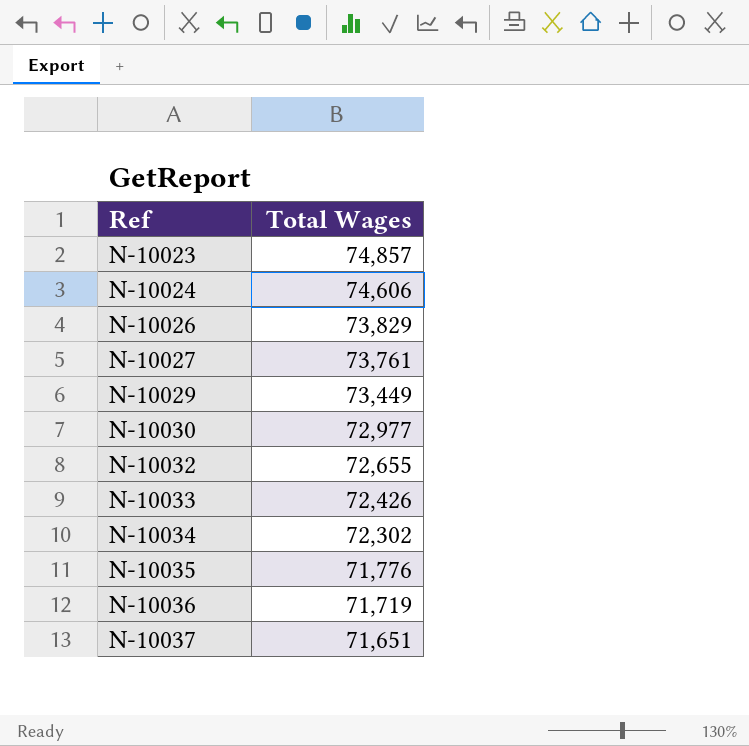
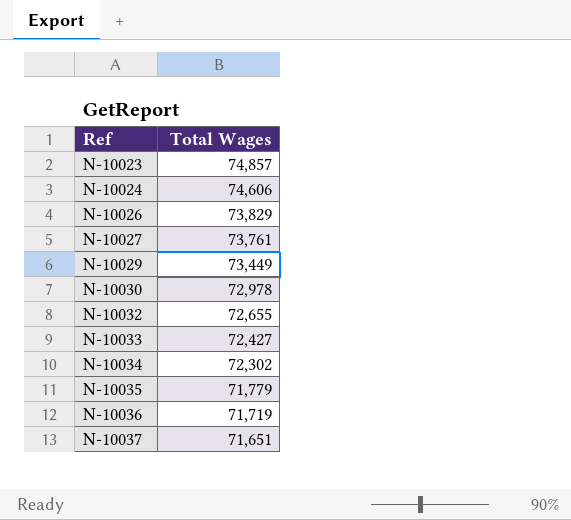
N-10030 | Total Wages: 72,977 -> 72,978
N-10033 | Total Wages: 72,426 -> 72,427
N-10035 | Total Wages: 71,776 -> 71,779

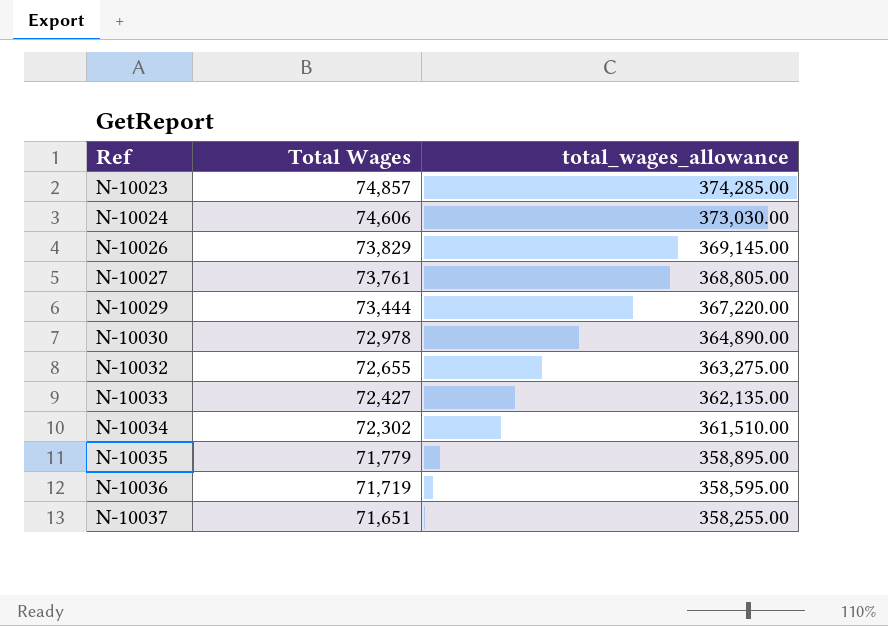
column total_wages_allowance | formula: none -> [Total Wages] * 5
N-10029 | Total Wages: 73,449 -> 73,444

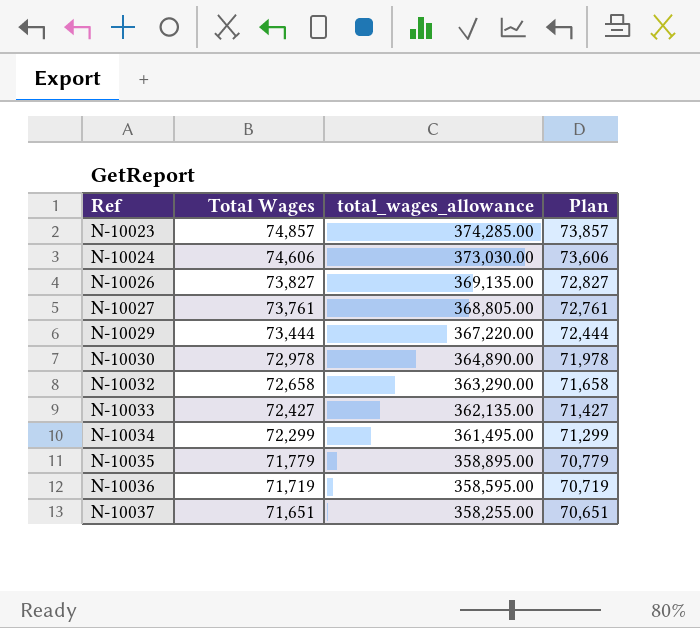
column Plan | formula: none -> [Total Wages] - 1000
N-10026 | Total Wages: 73,829 -> 73,827
N-10026 | total_wages_allowance: 369,145.00 -> 369,135.00
N-10032 | Total Wages: 72,655 -> 72,658
N-10032 | total_wages_allowance: 363,275.00 -> 363,290.00
N-10034 | Total Wages: 72,302 -> 72,299
N-10034 | total_wages_allowance: 361,510.00 -> 361,495.00

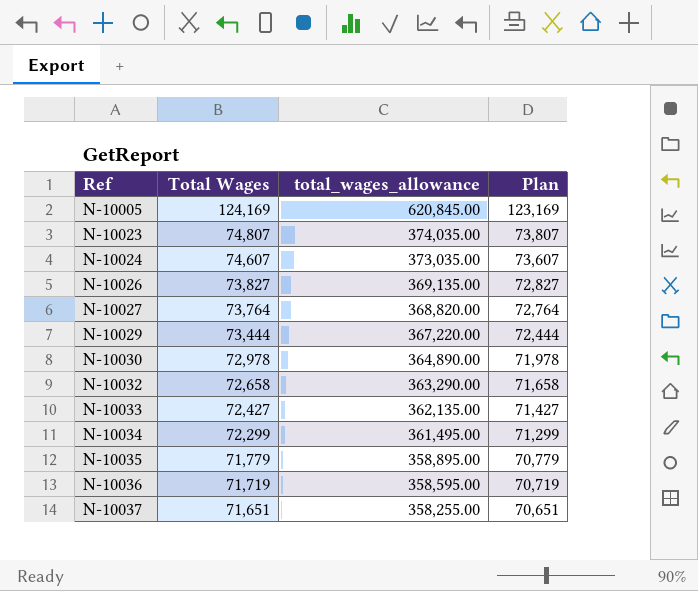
row N-10005: none -> 124,169 | 620,845.00 | 123,169
N-10023 | Total Wages: 74,857 -> 74,807
N-10023 | total_wages_allowance: 374,285.00 -> 374,035.00
N-10023 | Plan: 73,857 -> 73,807
N-10024 | Total Wages: 74,606 -> 74,607
N-10024 | total_wages_allowance: 373,030.00 -> 373,035.00
N-10024 | Plan: 73,606 -> 73,607
N-10027 | Total Wages: 73,761 -> 73,764
N-10027 | total_wages_allowance: 368,805.00 -> 368,820.00
N-10027 | Plan: 72,761 -> 72,764

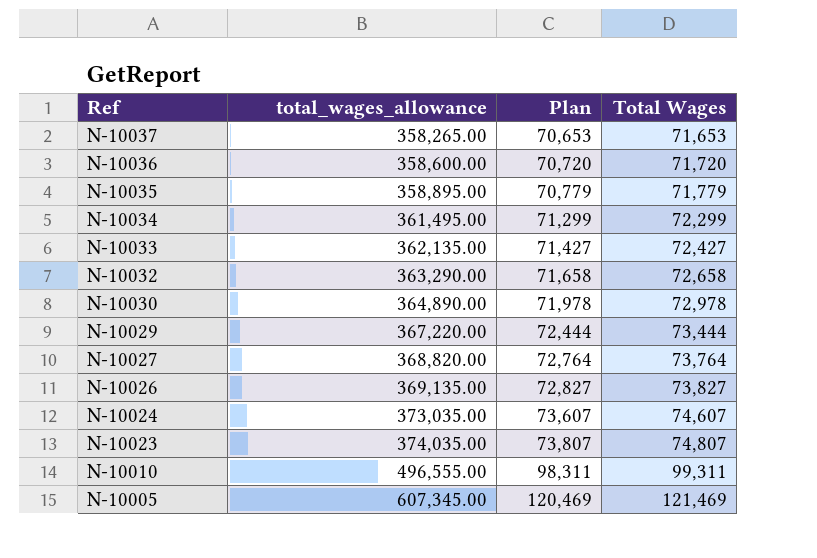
row order: Ref ascending -> Ref descending
column Total Wages | position: 2 -> 4
N-10037 | total_wages_allowance: 358,255.00 -> 358,265.00
N-10037 | Plan: 70,651 -> 70,653
N-10037 | Total Wages: 71,651 -> 71,653
N-10036 | total_wages_allowance: 358,595.00 -> 358,600.00
N-10036 | Plan: 70,719 -> 70,720
N-10036 | Total Wages: 71,719 -> 71,720
row N-10010: none -> 496,555.00 | 98,311 | 99,311
N-10005 | total_wages_allowance: 620,845.00 -> 607,345.00
N-10005 | Plan: 123,169 -> 120,469
N-10005 | Total Wages: 124,169 -> 121,469

